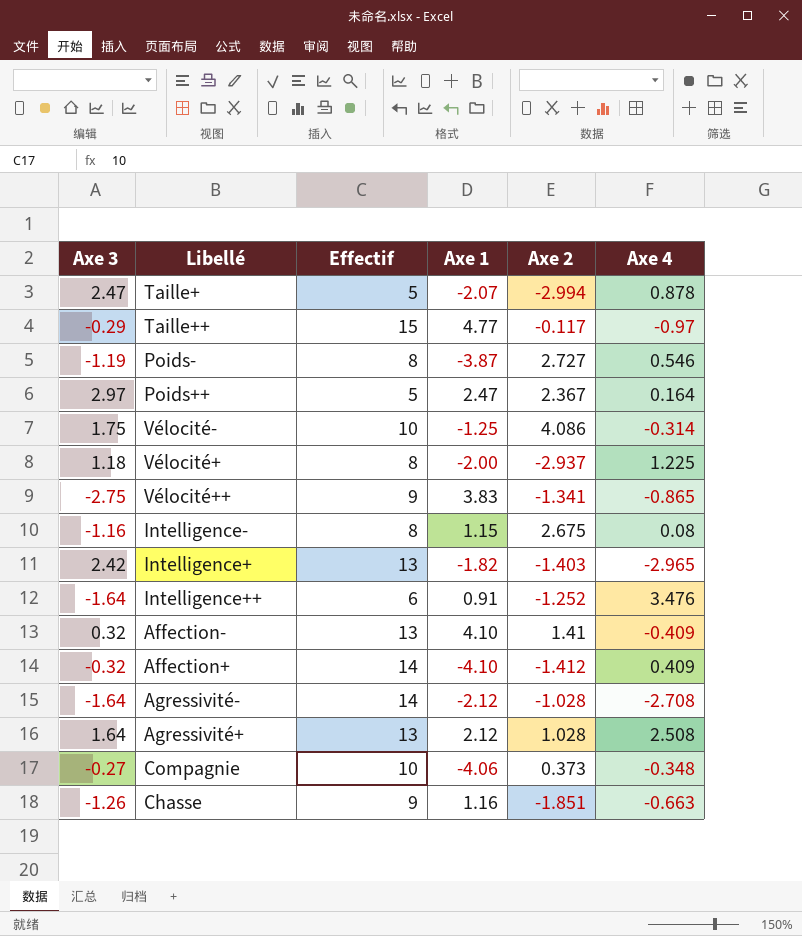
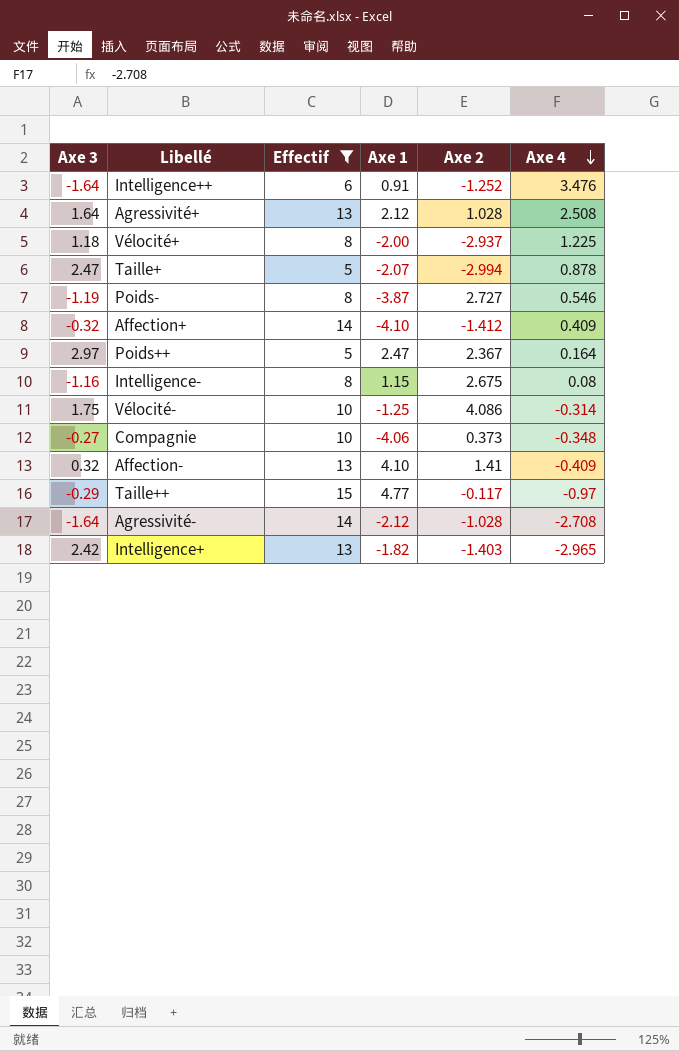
filter: none -> Effectif != 9
row order: none -> Axe 4 descending

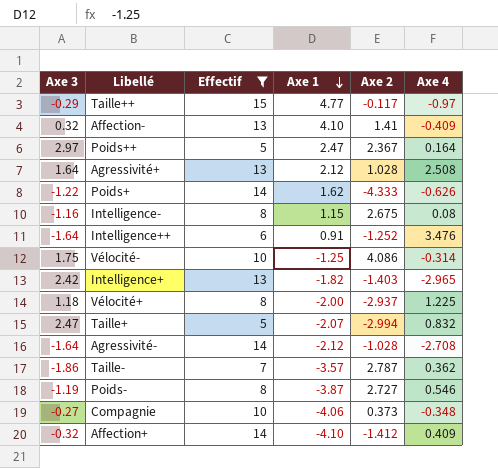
row order: Axe 4 descending -> Axe 1 descending
row Poids+: none -> -1.22 | 14 | 1.62 | -4.333 | -0.626
Taille+ | Axe 4: 0.878 -> 0.832
row Taille-: none -> -1.86 | 7 | -3.57 | 2.787 | 0.362

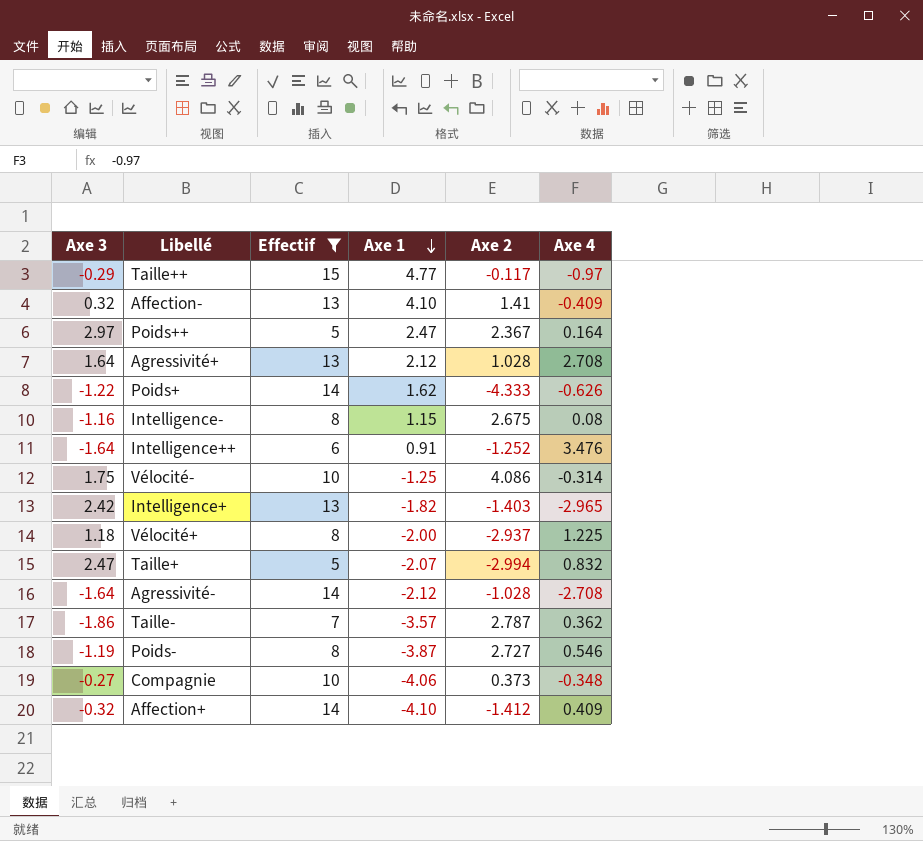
Agressivité+ | Axe 4: 2.508 -> 2.708

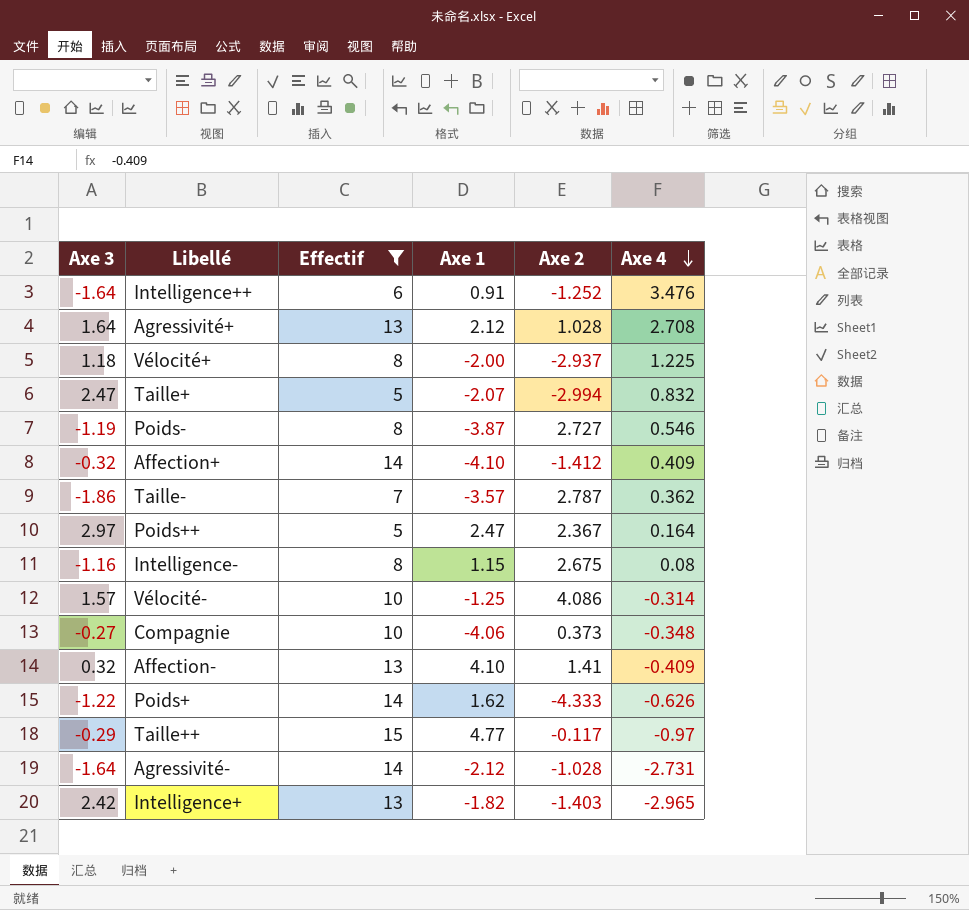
row order: Axe 1 descending -> Axe 4 descending
Vélocité- | Axe 3: 1.75 -> 1.57
Agressivité- | Axe 4: -2.708 -> -2.731

